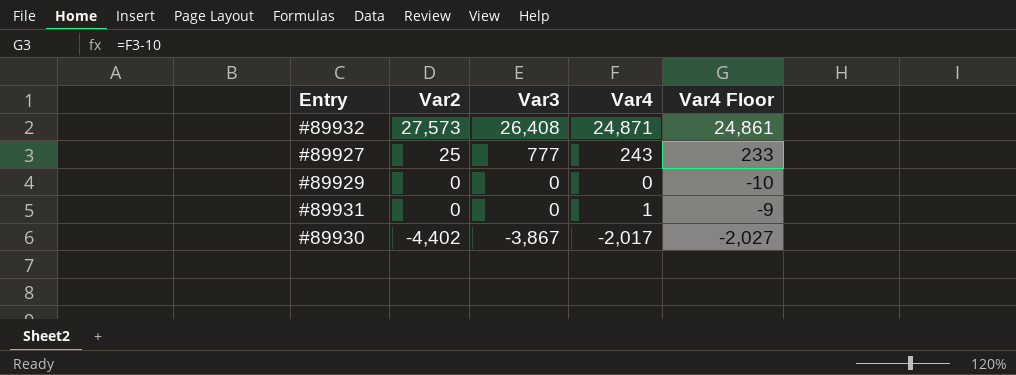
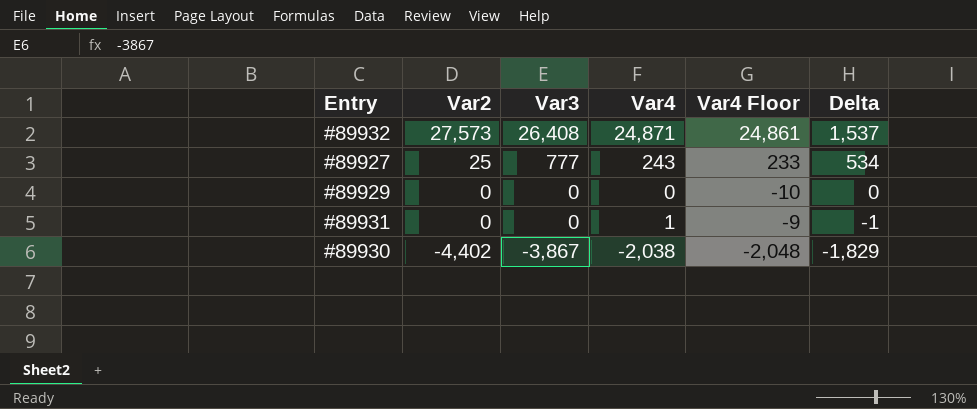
column Delta | formula: none -> [Var3] - [Var4]
#89930 | Var4: -2,017 -> -2,038
#89930 | Var4 Floor: -2,027 -> -2,048

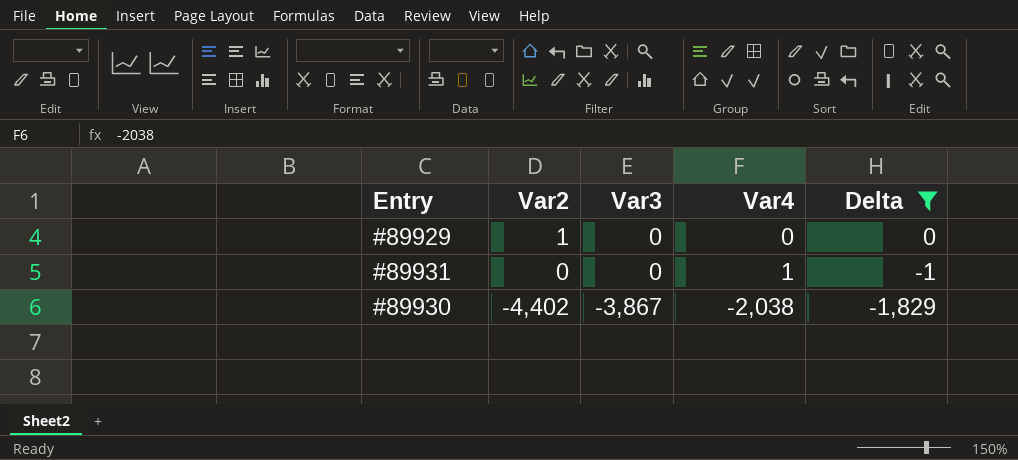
filter: none -> Delta <= 0
column Var4 Floor | formula: [Var4] - 10 -> none
#89929 | Var2: 0 -> 1

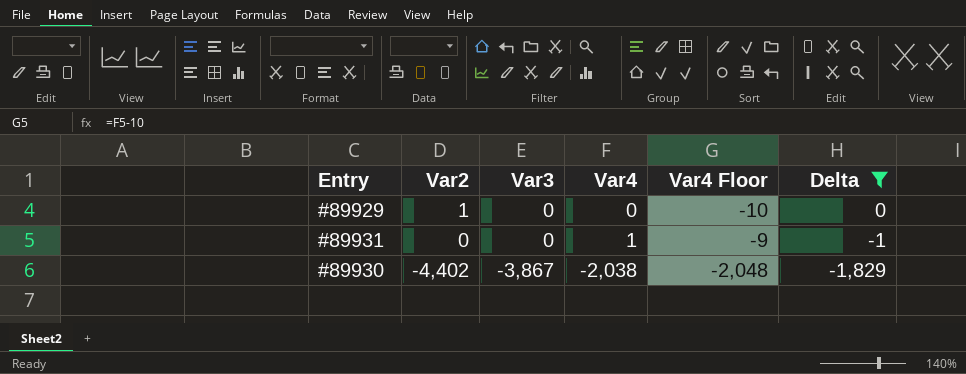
column Var4 Floor | formula: none -> [Var4] - 10

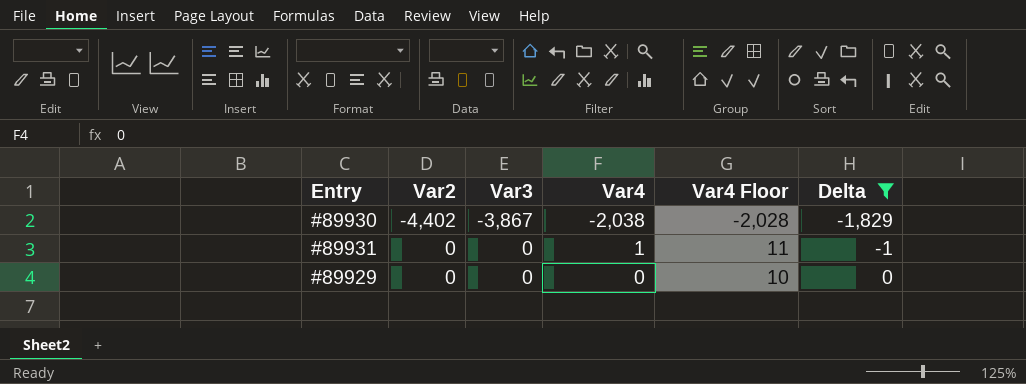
row order: Var2 descending -> Var2 ascending
column Var4 Floor | formula: [Var4] - 10 -> [Var4] + 10
#89929 | Var2: 1 -> 0

